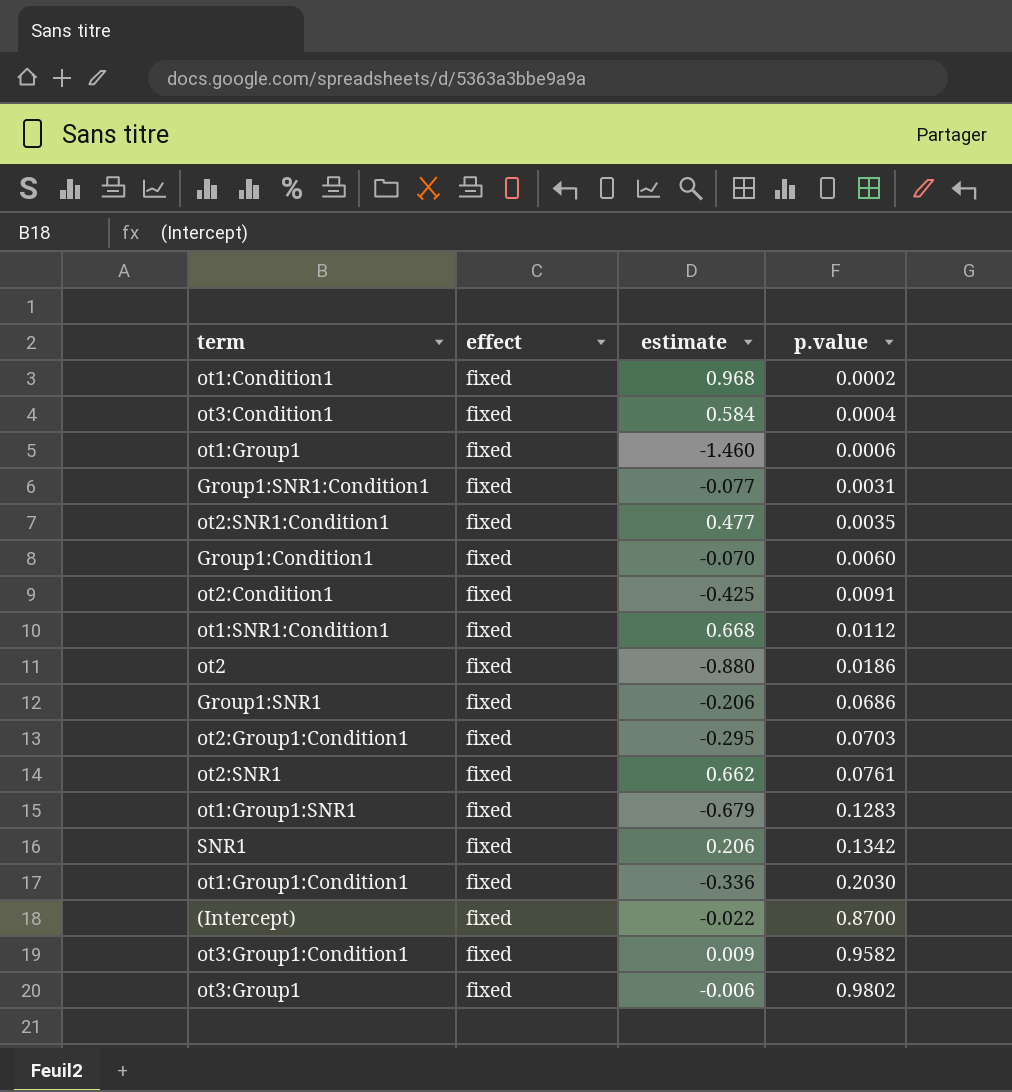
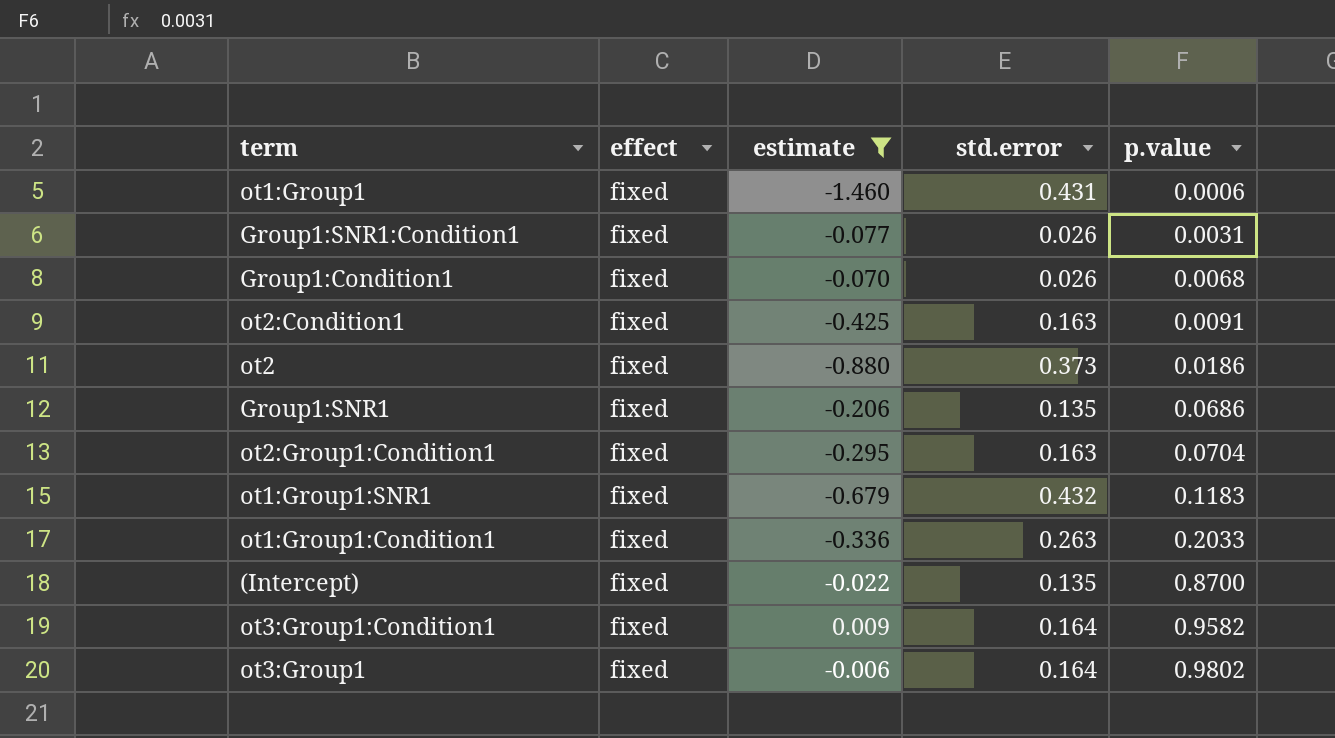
filter: none -> estimate <= 0.009
column std.error | position: none -> 4
Group1:Condition1 | p.value: 0.0060 -> 0.0068
ot2:Group1:Condition1 | p.value: 0.0703 -> 0.0704
ot1:Group1:SNR1 | p.value: 0.1283 -> 0.1183
ot1:Group1:Condition1 | p.value: 0.2030 -> 0.2033

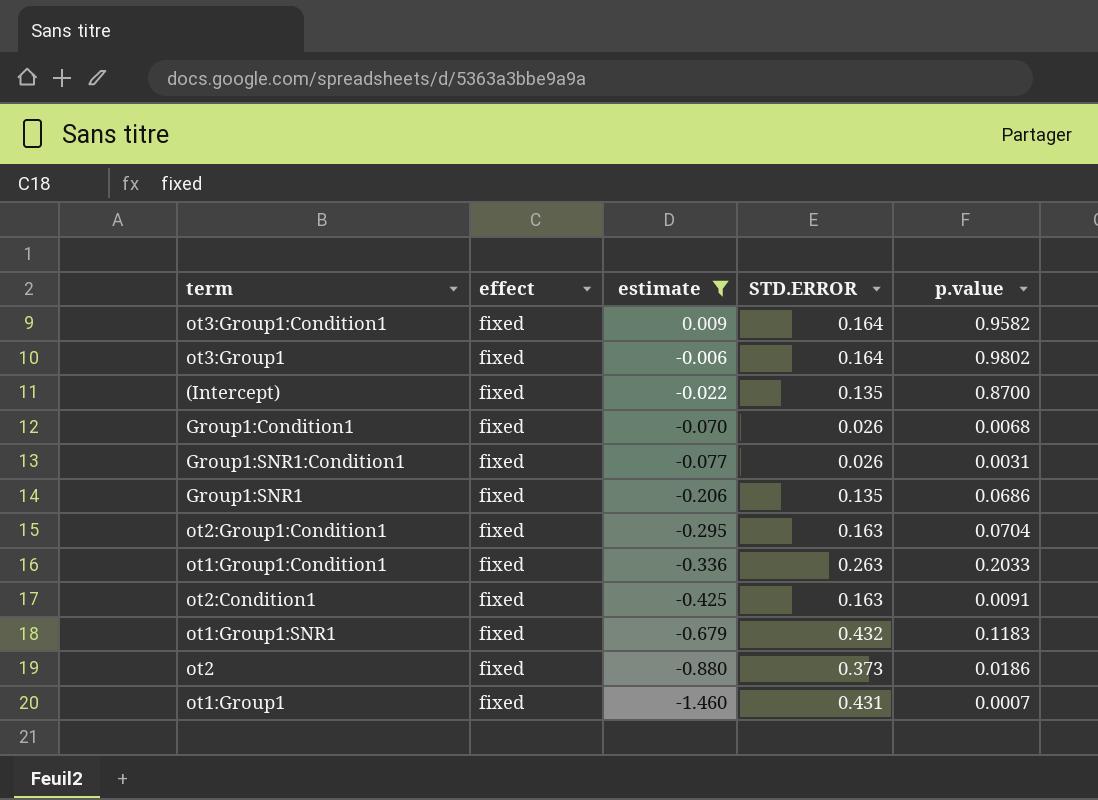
row order: p.value ascending -> estimate descending
column name: std.error -> STD.ERROR
ot1:Group1 | p.value: 0.0006 -> 0.0007

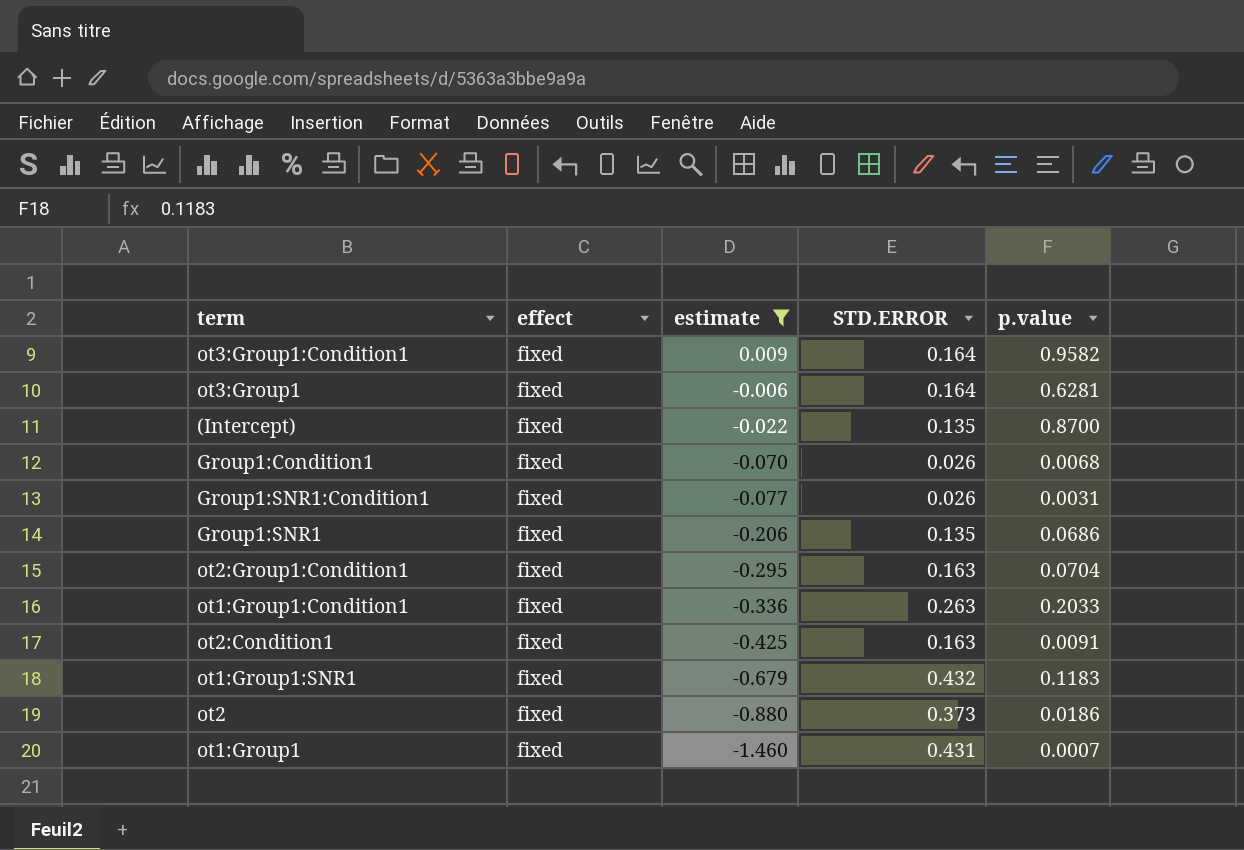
ot3:Group1 | p.value: 0.9802 -> 0.6281

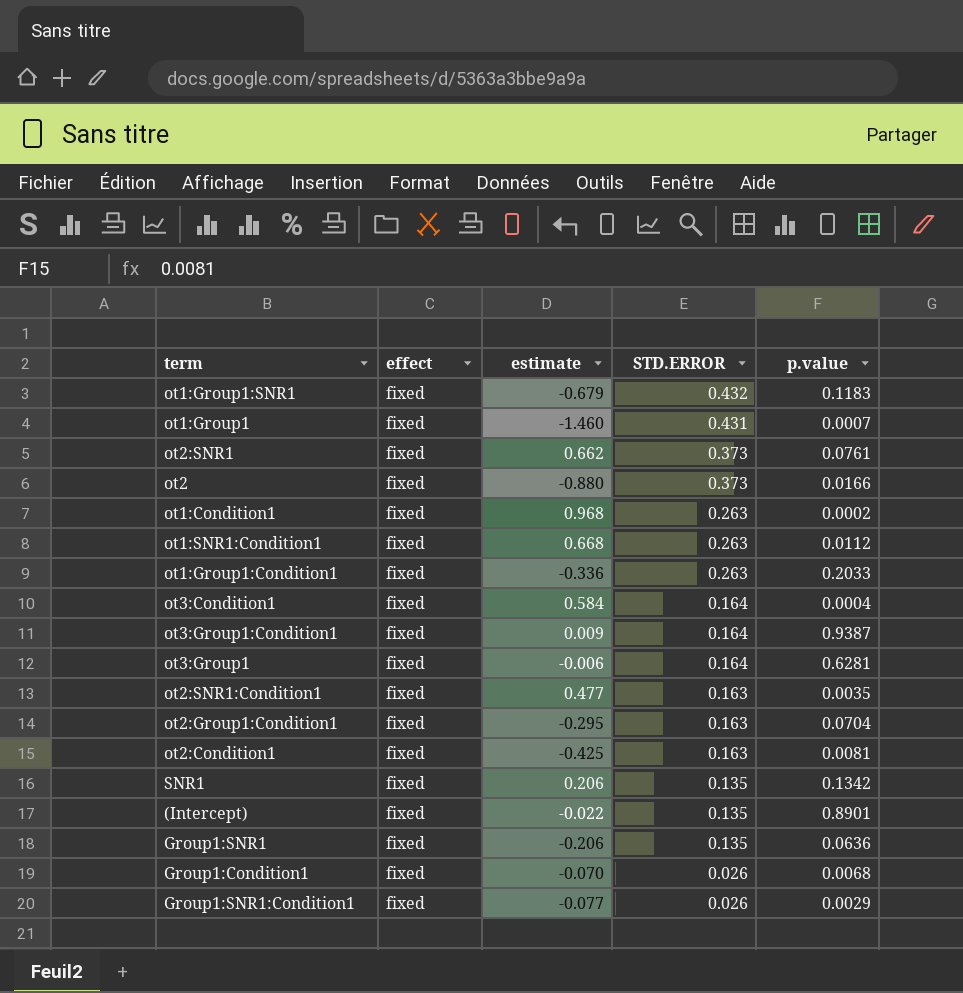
filter: estimate <= 0.009 -> none
row order: estimate descending -> STD.ERROR descending
ot2 | p.value: 0.0186 -> 0.0166
ot3:Group1:Condition1 | p.value: 0.9582 -> 0.9387
ot2:Condition1 | p.value: 0.0091 -> 0.0081
(Intercept) | p.value: 0.8700 -> 0.8901
Group1:SNR1 | p.value: 0.0686 -> 0.0636
Group1:SNR1:Condition1 | p.value: 0.0031 -> 0.0029

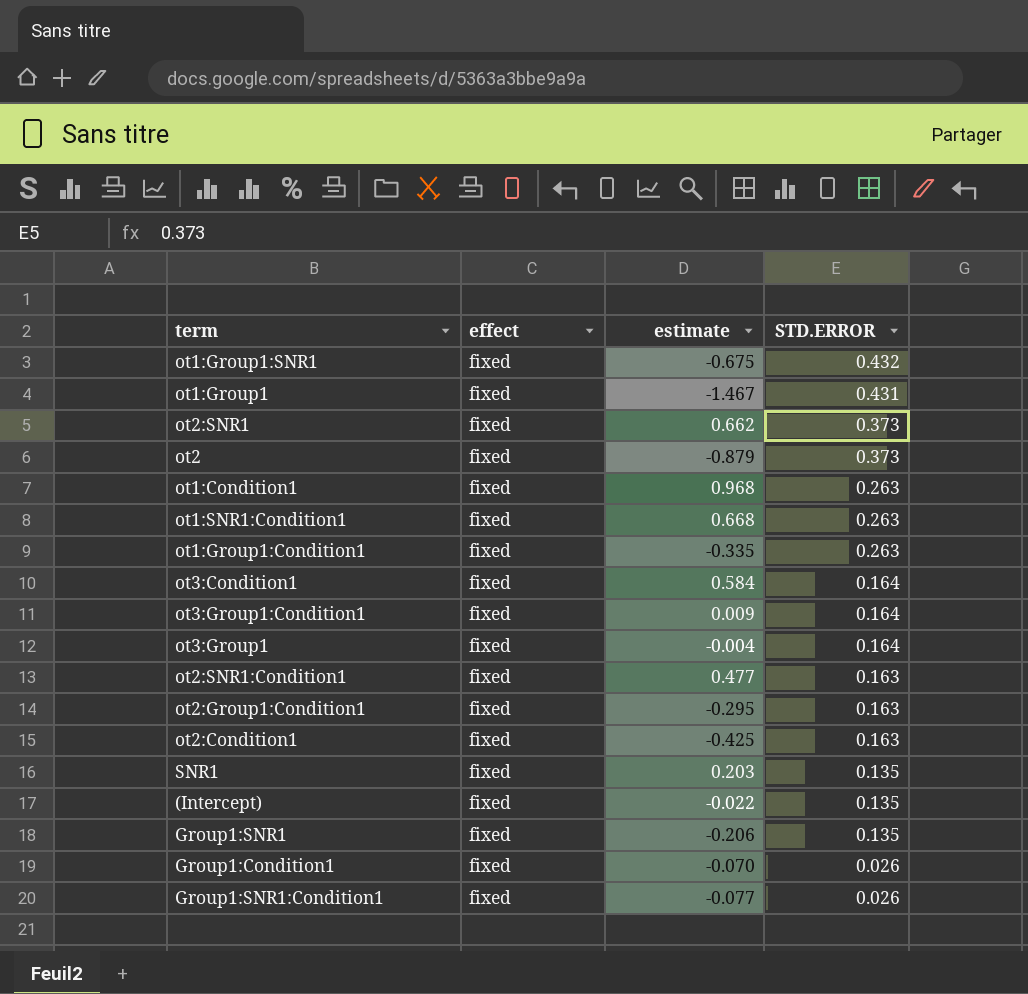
column p.value | position: 5 -> none
ot1:Group1:SNR1 | estimate: -0.679 -> -0.675
ot1:Group1 | estimate: -1.460 -> -1.467
ot2 | estimate: -0.880 -> -0.879
ot1:Group1:Condition1 | estimate: -0.336 -> -0.335
ot3:Group1 | estimate: -0.006 -> -0.004
SNR1 | estimate: 0.206 -> 0.203

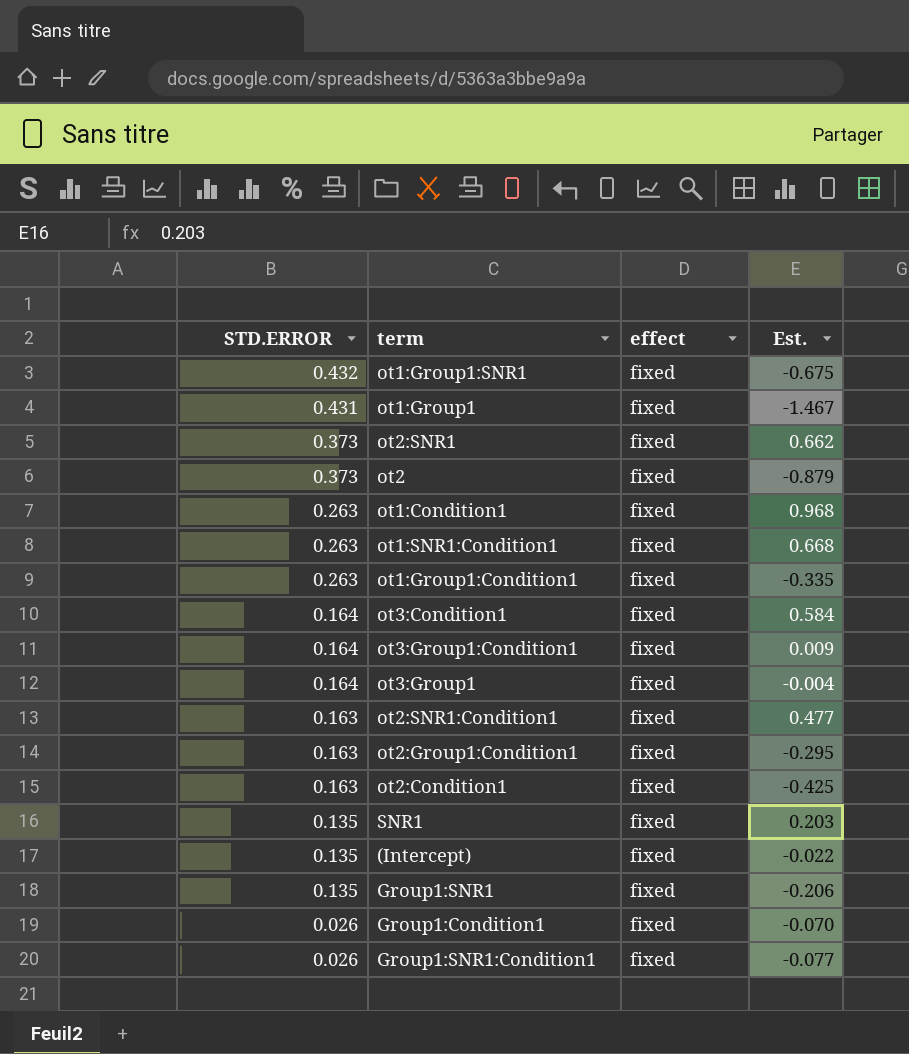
column STD.ERROR | position: 4 -> 1
column name: estimate -> Est.

